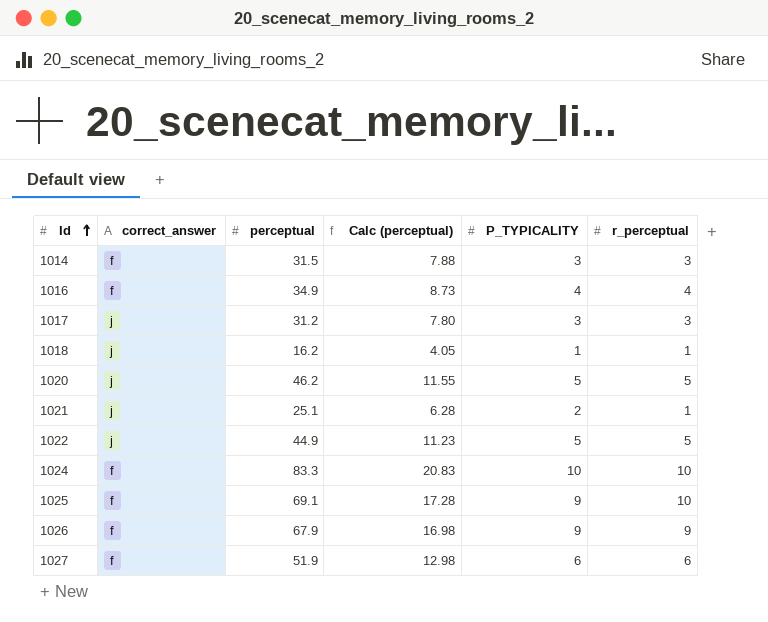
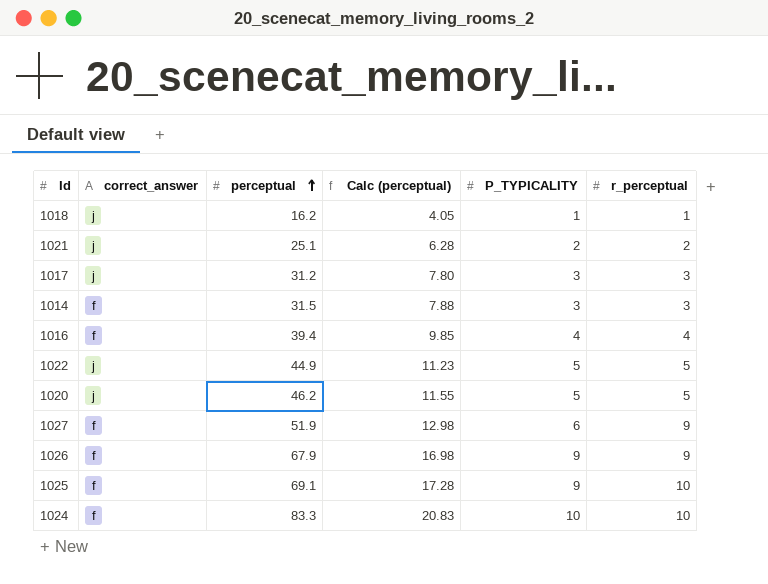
row order: Id ascending -> perceptual ascending
1021 | r_perceptual: 1 -> 2
1016 | perceptual: 34.9 -> 39.4
1016 | Calc (perceptual): 8.73 -> 9.85
1027 | r_perceptual: 6 -> 9

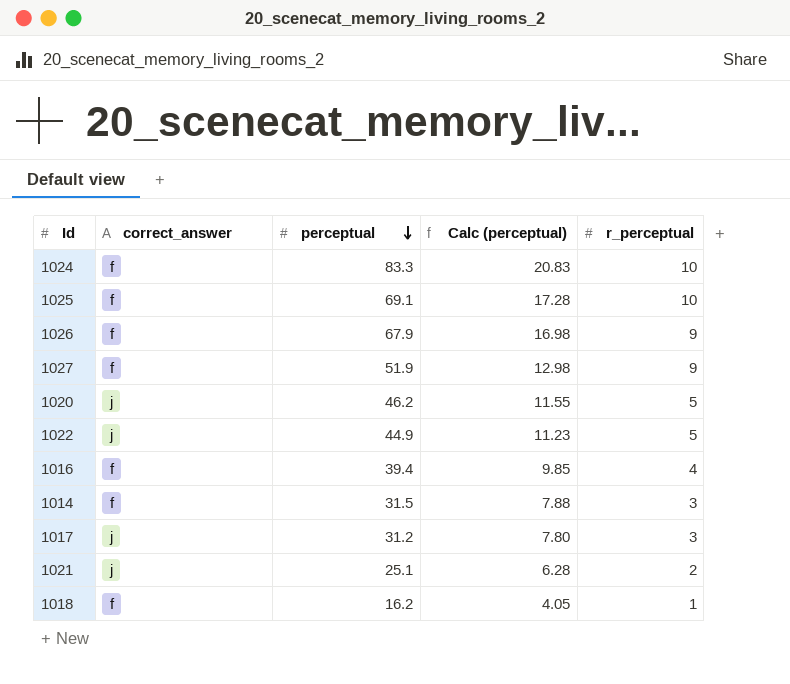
row order: perceptual ascending -> perceptual descending
column P_TYPICALITY | position: 5 -> none
1018 | correct_answer: j -> f

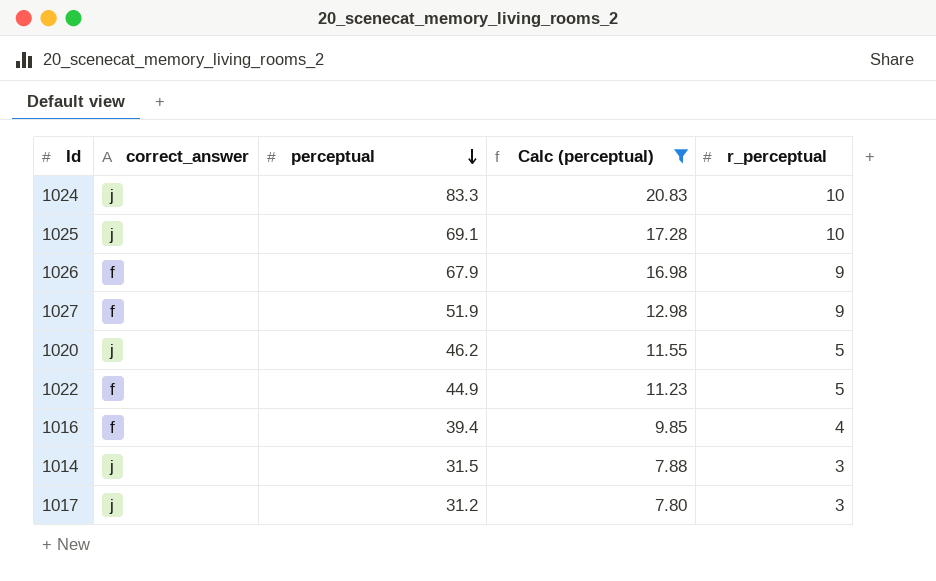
filter: none -> Calc (perceptual) >= 7.80
1024 | correct_answer: f -> j
1025 | correct_answer: f -> j
1022 | correct_answer: j -> f
1014 | correct_answer: f -> j

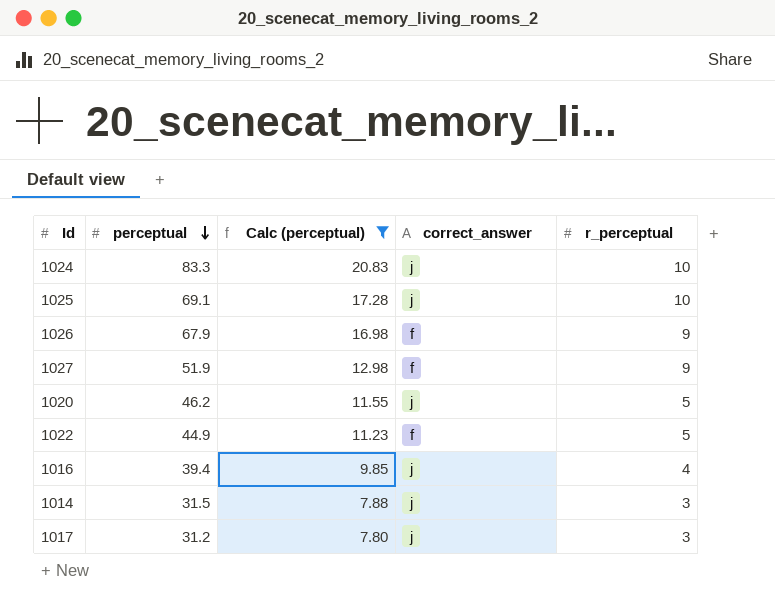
column correct_answer | position: 2 -> 4
1016 | correct_answer: f -> j

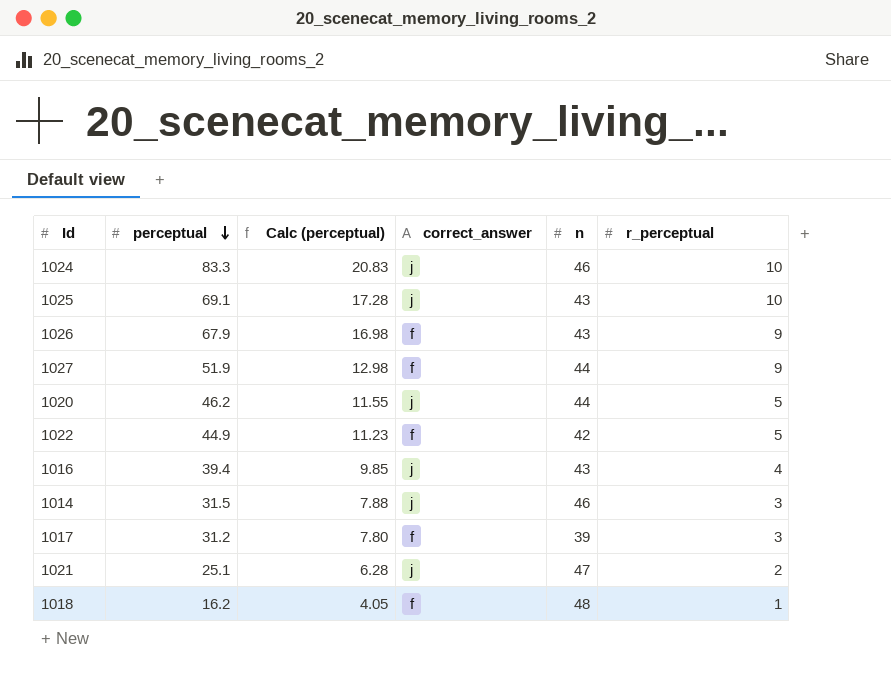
filter: Calc (perceptual) >= 7.80 -> none
column n | position: none -> 5
1017 | correct_answer: j -> f

